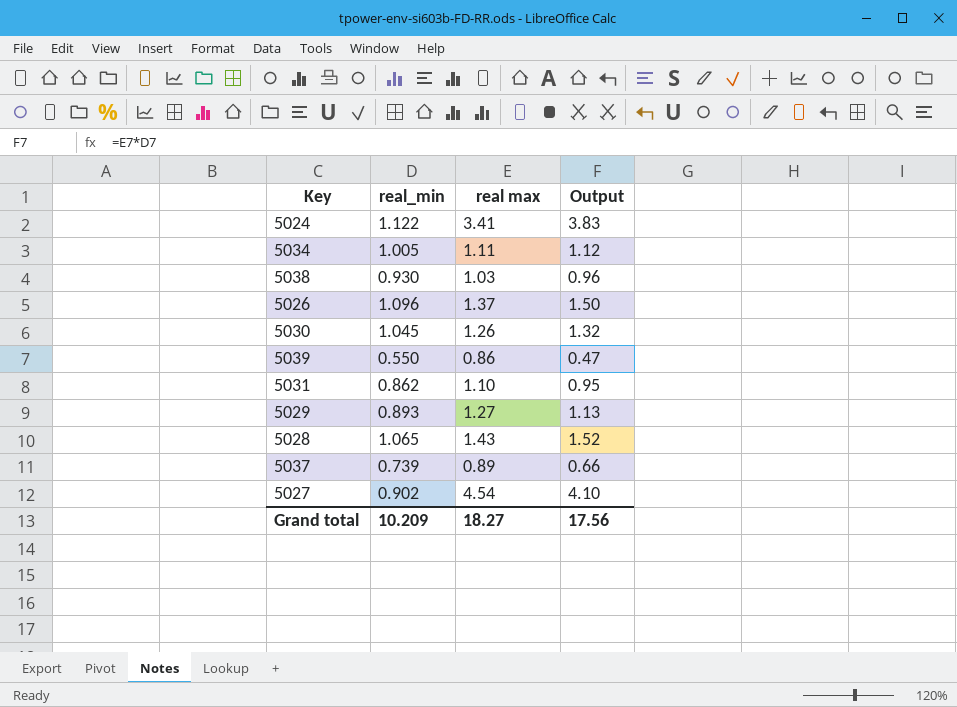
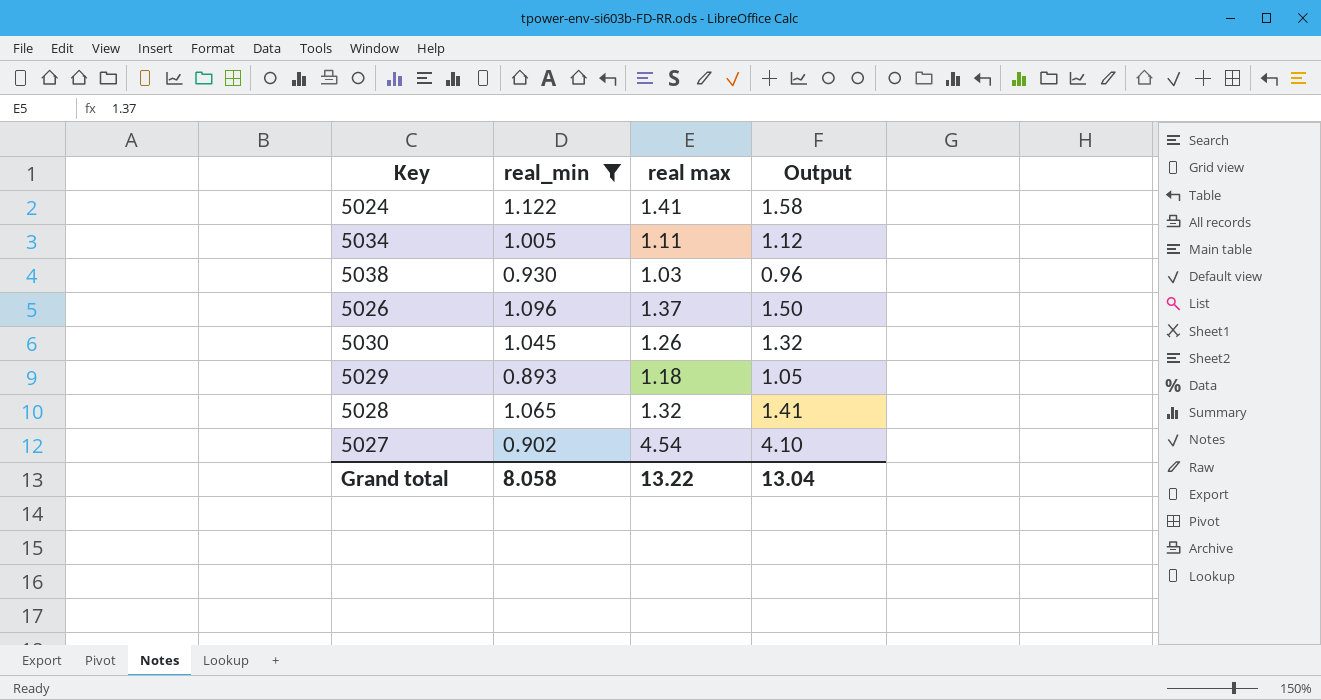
filter: none -> real_min >= 0.893
5024 | real max: 3.41 -> 1.41
5024 | Output: 3.83 -> 1.58
5029 | real max: 1.27 -> 1.18
5029 | Output: 1.13 -> 1.05
5028 | real max: 1.43 -> 1.32
5028 | Output: 1.52 -> 1.41
Grand total | real_min: 10.209 -> 8.058
Grand total | real max: 18.27 -> 13.22
Grand total | Output: 17.56 -> 13.04

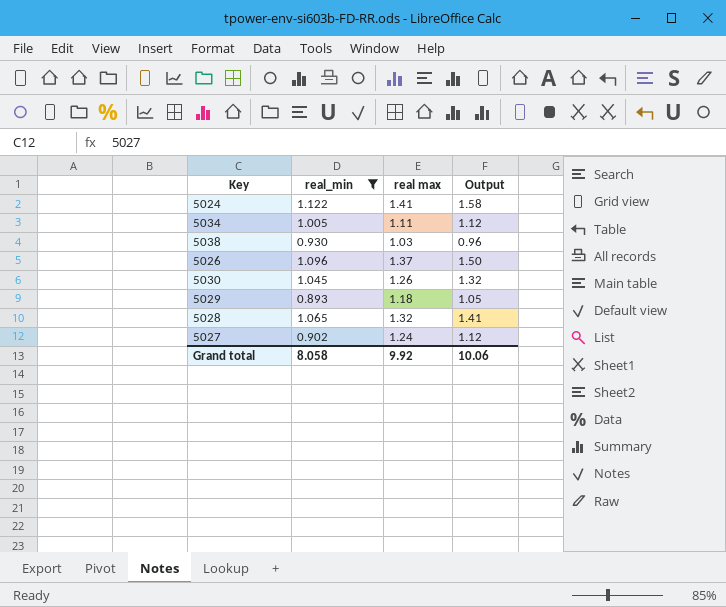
5027 | real max: 4.54 -> 1.24
5027 | Output: 4.10 -> 1.12
Grand total | real max: 13.22 -> 9.92
Grand total | Output: 13.04 -> 10.06

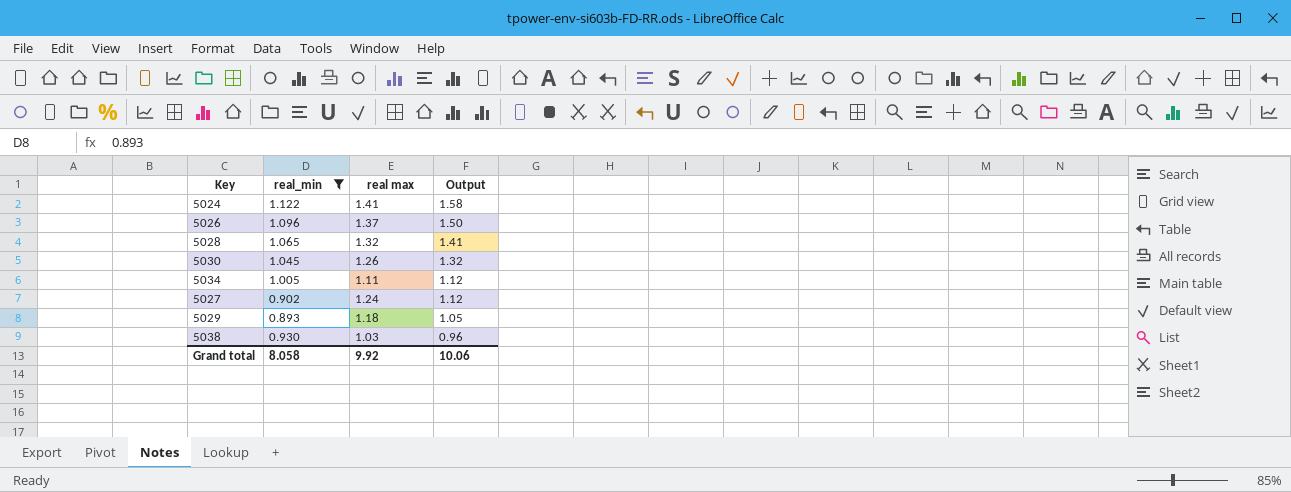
row order: none -> Output descending

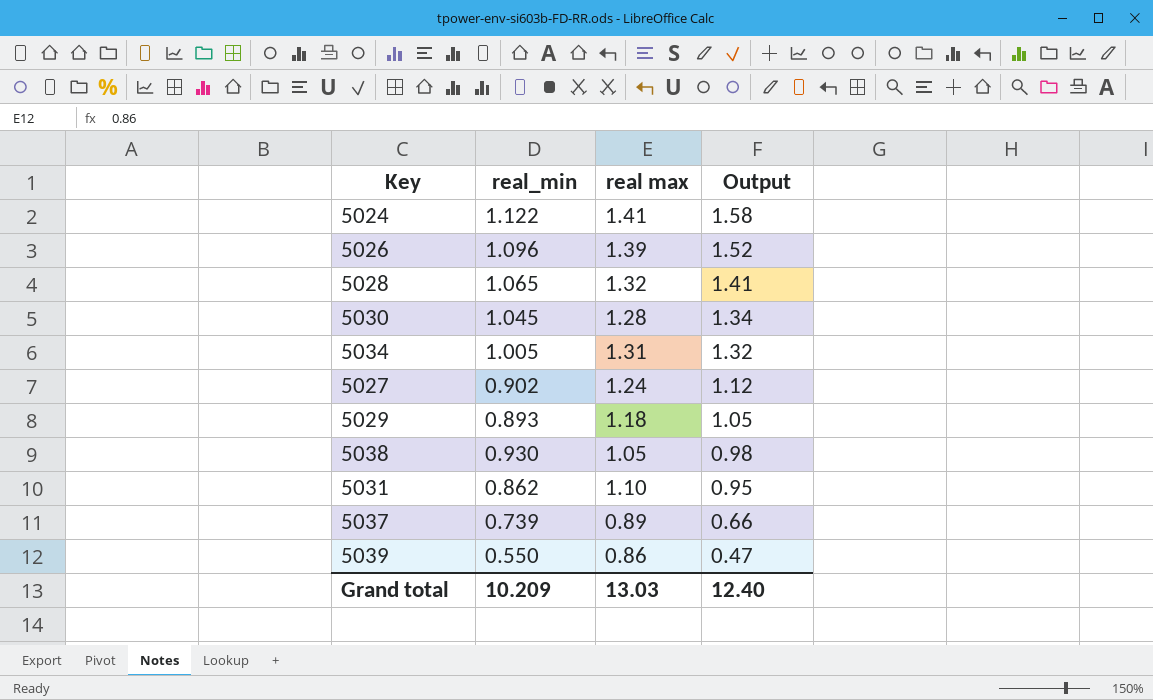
filter: real_min >= 0.893 -> none
5026 | real max: 1.37 -> 1.39
5026 | Output: 1.50 -> 1.52
5030 | real max: 1.26 -> 1.28
5030 | Output: 1.32 -> 1.34
5034 | real max: 1.11 -> 1.31
5034 | Output: 1.12 -> 1.32
5038 | real max: 1.03 -> 1.05
5038 | Output: 0.96 -> 0.98
Grand total | real_min: 8.058 -> 10.209
Grand total | real max: 9.92 -> 13.03
Grand total | Output: 10.06 -> 12.40

